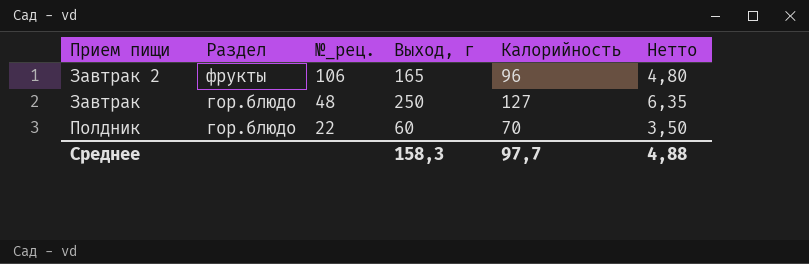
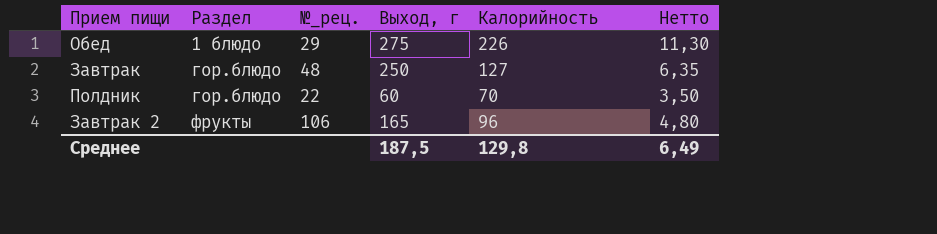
row order: Раздел descending -> Раздел ascending
row Обед: none -> 1 блюдо | 29 | 275 | 226 | 11,30
Среднее | Выход, г: 158,3 -> 187,5
Среднее | Калорийность: 97,7 -> 129,8
Среднее | Нетто: 4,88 -> 6,49

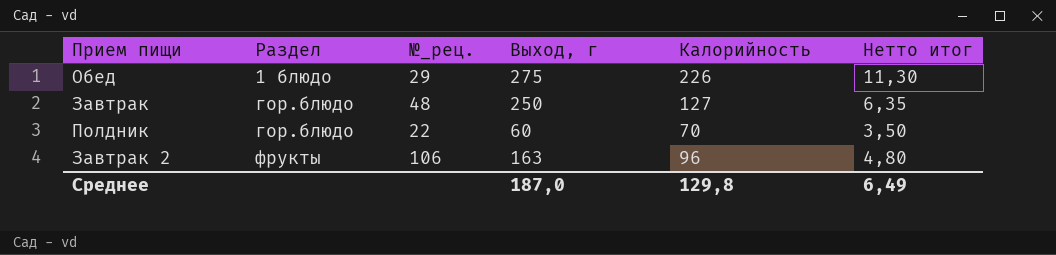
column name: Нетто -> Нетто итог
Завтрак 2 | Выход, г: 165 -> 163
Среднее | Выход, г: 187,5 -> 187,0

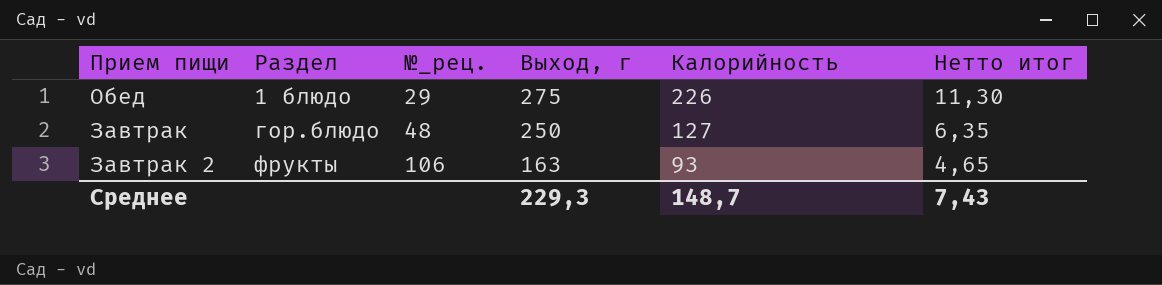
row Полдник: гор.блюдо | 22 | 60 | 70 | 3,50 -> none
Завтрак 2 | Калорийность: 96 -> 93
Завтрак 2 | Нетто итог: 4,80 -> 4,65
Среднее | Выход, г: 187,0 -> 229,3
Среднее | Калорийность: 129,8 -> 148,7
Среднее | Нетто итог: 6,49 -> 7,43

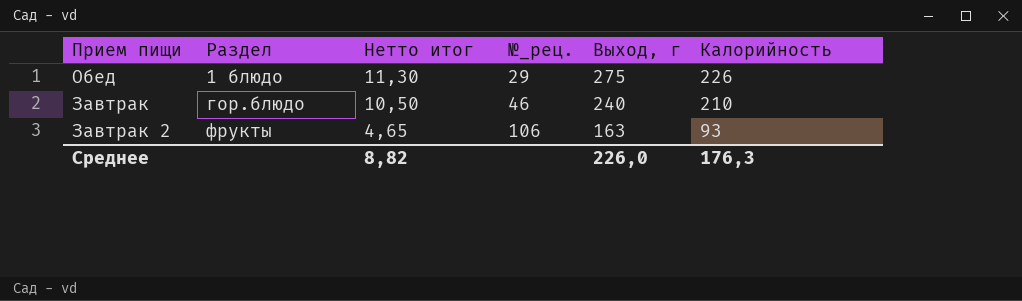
column Нетто итог | position: 6 -> 3
Завтрак | Нетто итог: 6,35 -> 10,50
Завтрак | №_рец.: 48 -> 46
Завтрак | Выход, г: 250 -> 240
Завтрак | Калорийность: 127 -> 210
Среднее | Нетто итог: 7,43 -> 8,82
Среднее | Выход, г: 229,3 -> 226,0
Среднее | Калорийность: 148,7 -> 176,3

